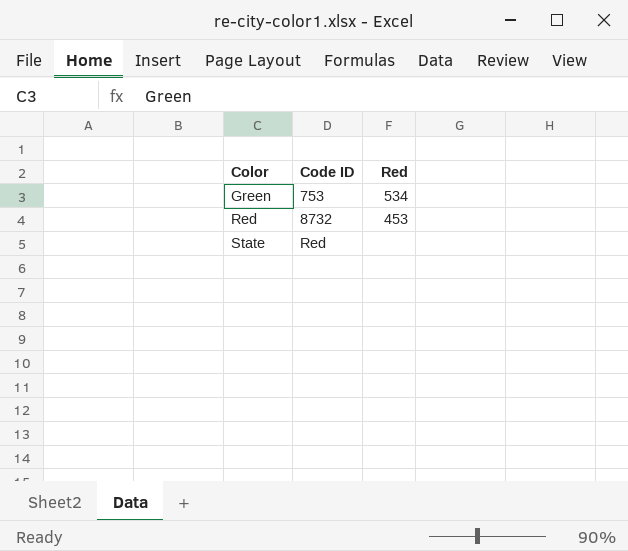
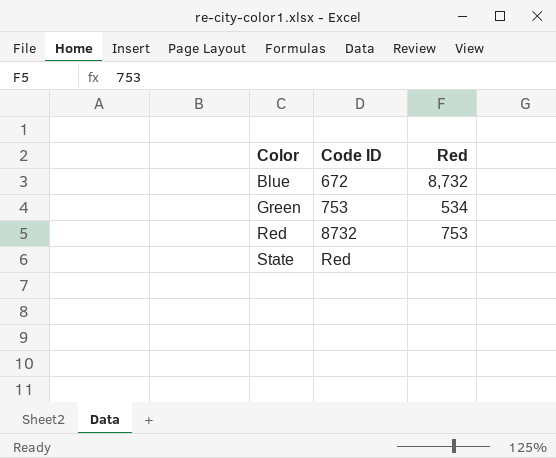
row Blue: none -> 672 | 8,732
Red | Red: 453 -> 753

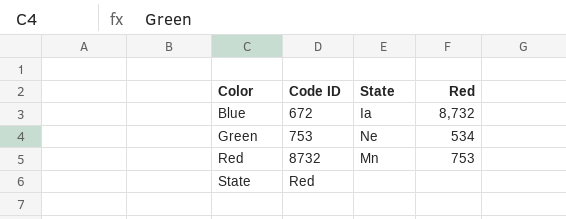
column State | position: none -> 3

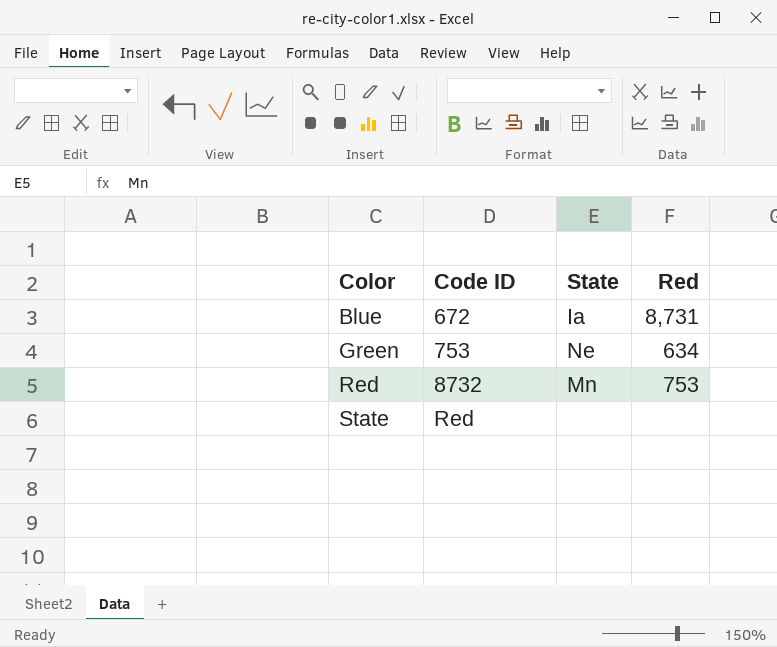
Blue | Red: 8,732 -> 8,731
Green | Red: 534 -> 634

